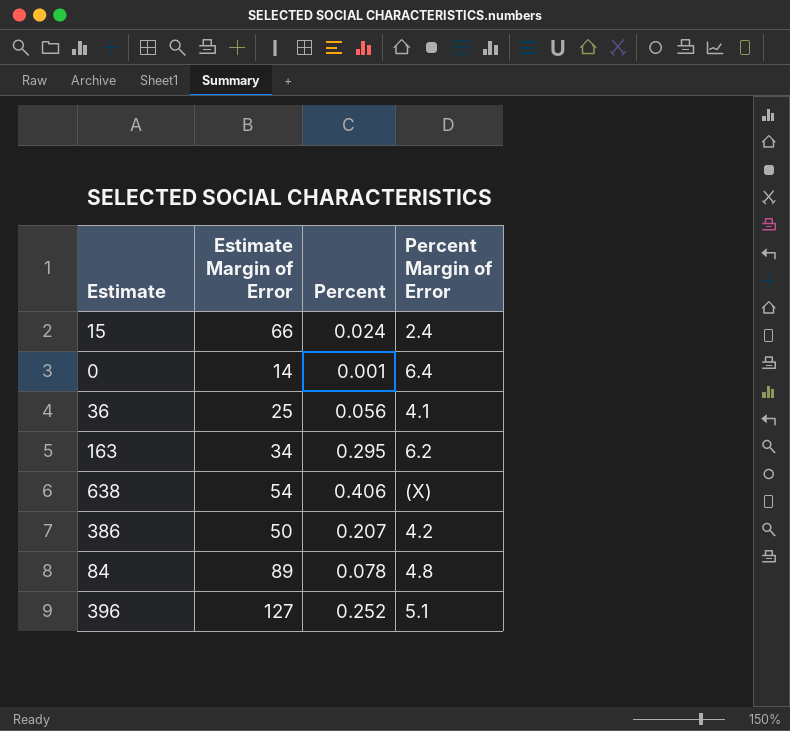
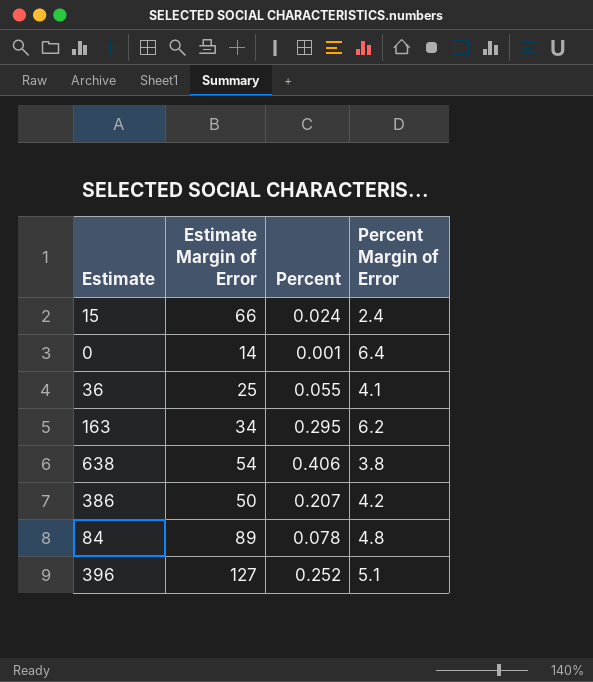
36 | Percent: 0.056 -> 0.055
638 | Percent Margin of Error: (X) -> 3.8

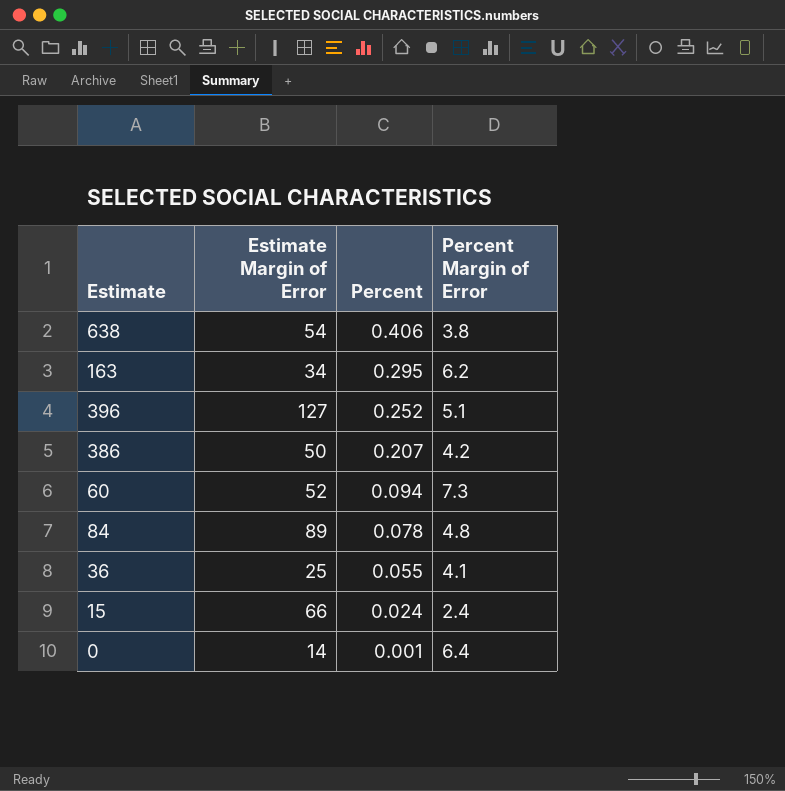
row order: none -> Percent descending
row 60: none -> 52 | 0.094 | 7.3

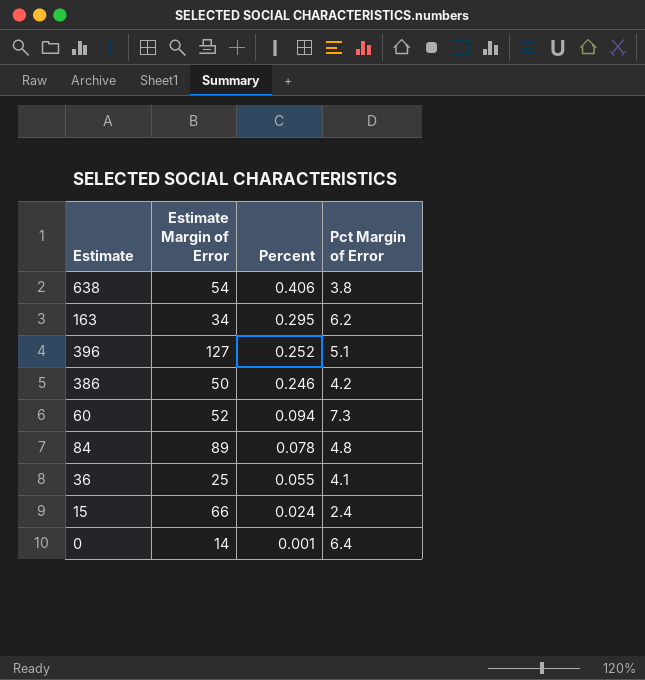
column name: Percent Margin of Error -> Pct Margin of Error
386 | Percent: 0.207 -> 0.246

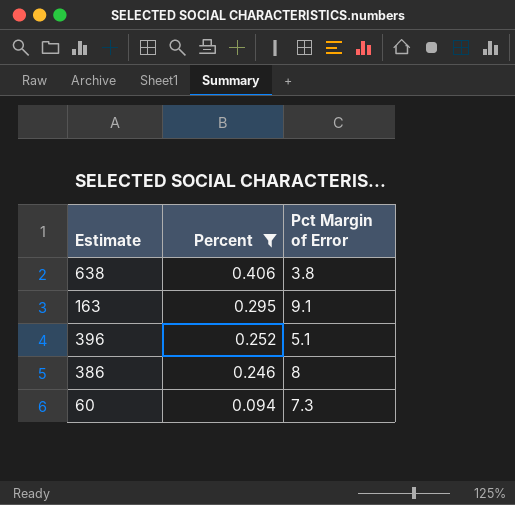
filter: none -> Percent >= 0.094
column Estimate Margin of Error | position: 2 -> none
163 | Pct Margin of Error: 6.2 -> 9.1
386 | Pct Margin of Error: 4.2 -> 8

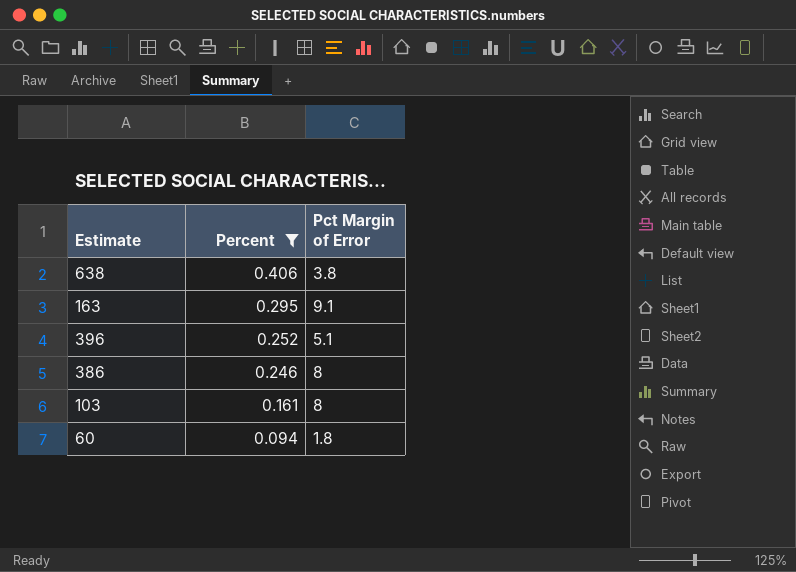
row 103: none -> 0.161 | 8
60 | Pct Margin of Error: 7.3 -> 1.8

